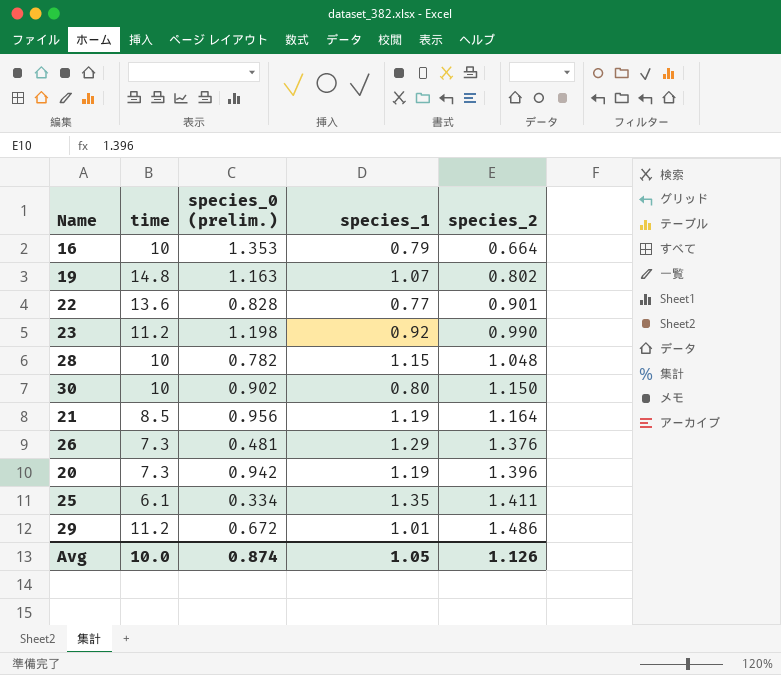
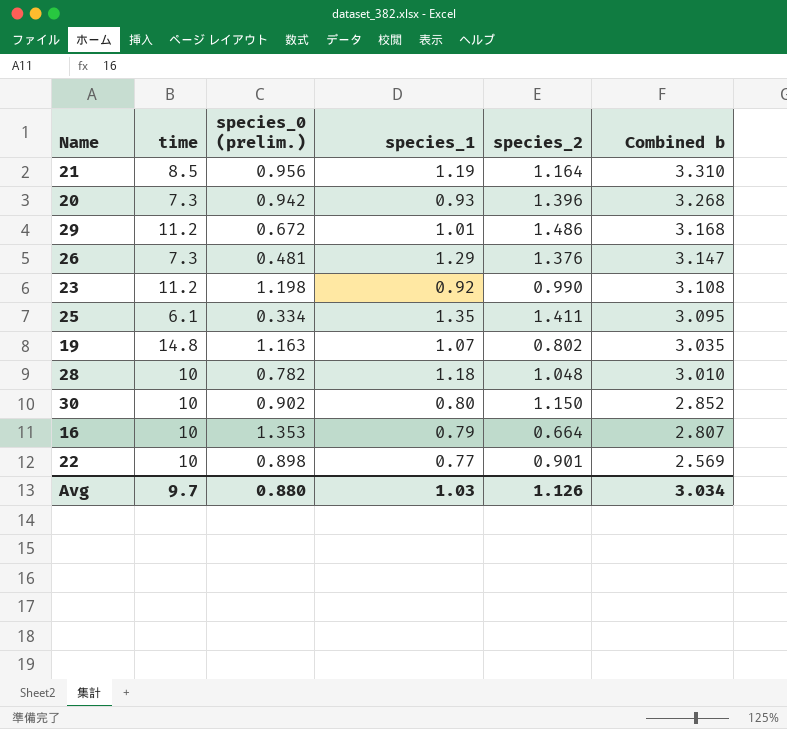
row order: species_2 ascending -> Combined b descending
column Combined b | formula: none -> [species_0 (prelim.)] + [species_1] + [species_2]
20 | species_1: 1.19 -> 0.93
28 | species_1: 1.15 -> 1.18
22 | time: 13.6 -> 10
22 | species_0 (prelim.): 0.828 -> 0.898
Avg | time: 10.0 -> 9.7
Avg | species_0 (prelim.): 0.874 -> 0.880
Avg | species_1: 1.05 -> 1.03

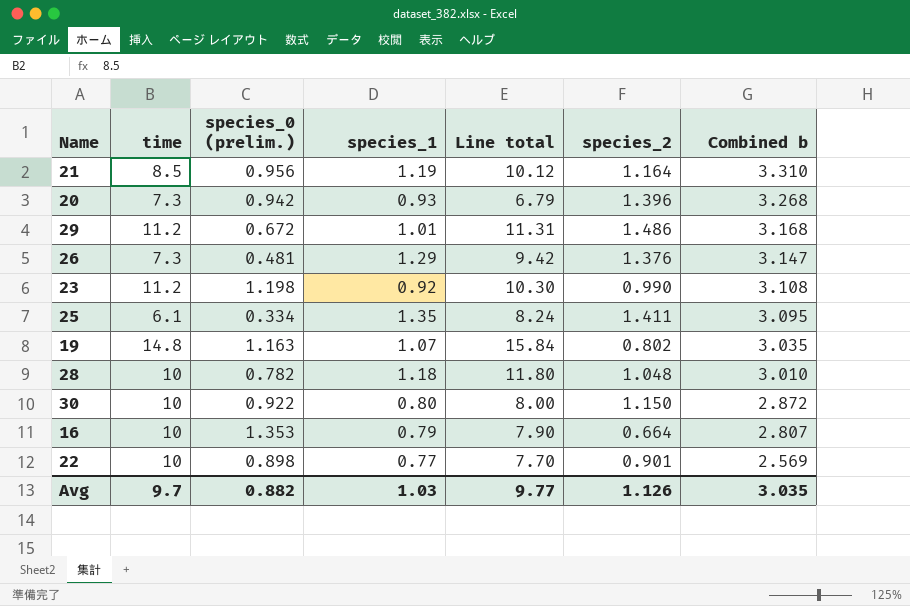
column Line total | formula: none -> [time] * [species_1]
30 | species_0 (prelim.): 0.902 -> 0.922
30 | Combined b: 2.852 -> 2.872
Avg | species_0 (prelim.): 0.880 -> 0.882
Avg | Combined b: 3.034 -> 3.035

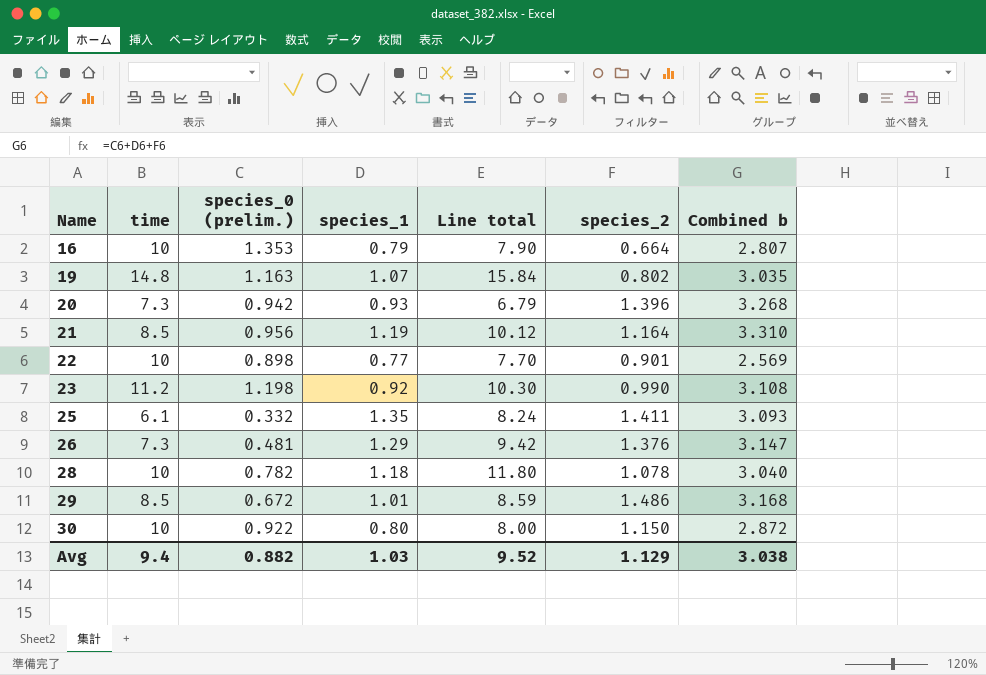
row order: Combined b descending -> Name ascending
25 | species_0 (prelim.): 0.334 -> 0.332
25 | Combined b: 3.095 -> 3.093
28 | species_2: 1.048 -> 1.078
28 | Combined b: 3.010 -> 3.040
29 | time: 11.2 -> 8.5
29 | Line total: 11.31 -> 8.59
Avg | time: 9.7 -> 9.4
Avg | Line total: 9.77 -> 9.52
Avg | species_2: 1.126 -> 1.129
Avg | Combined b: 3.035 -> 3.038

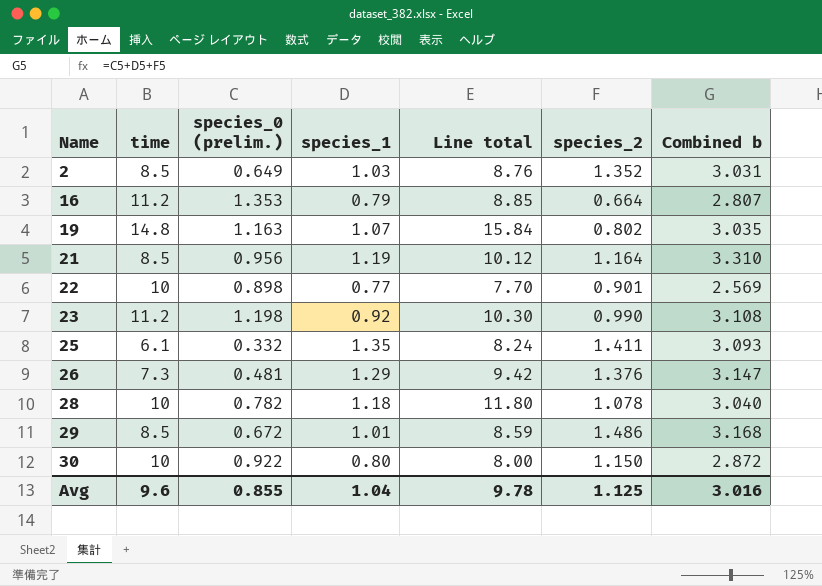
row 20: 7.3 | 0.942 | 0.93 | 6.79 | 1.396 | 3.268 -> none
row 2: none -> 8.5 | 0.649 | 1.03 | 8.76 | 1.352 | 3.031
16 | time: 10 -> 11.2
16 | Line total: 7.90 -> 8.85
Avg | time: 9.4 -> 9.6
Avg | species_0 (prelim.): 0.882 -> 0.855
Avg | species_1: 1.03 -> 1.04
Avg | Line total: 9.52 -> 9.78
Avg | species_2: 1.129 -> 1.125
Avg | Combined b: 3.038 -> 3.016

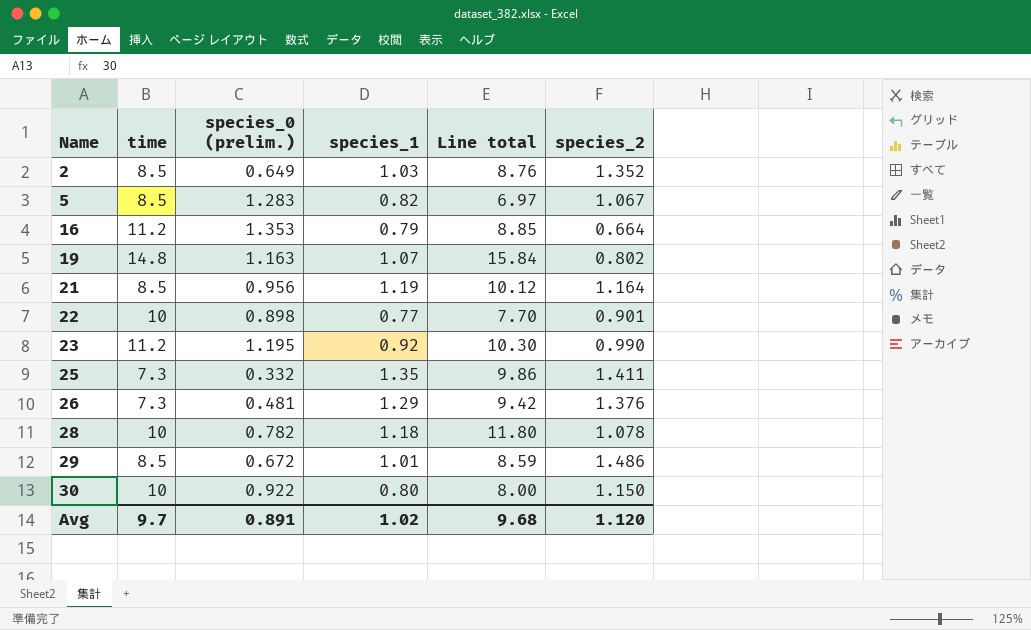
column Combined b | formula: [species_0 (prelim.)] + [species_1] + [species_2] -> none
row 5: none -> 8.5 | 1.283 | 0.82 | 6.97 | 1.067
23 | species_0 (prelim.): 1.198 -> 1.195
25 | time: 6.1 -> 7.3
25 | Line total: 8.24 -> 9.86
Avg | time: 9.6 -> 9.7
Avg | species_0 (prelim.): 0.855 -> 0.891
Avg | species_1: 1.04 -> 1.02
Avg | Line total: 9.78 -> 9.68
Avg | species_2: 1.125 -> 1.120

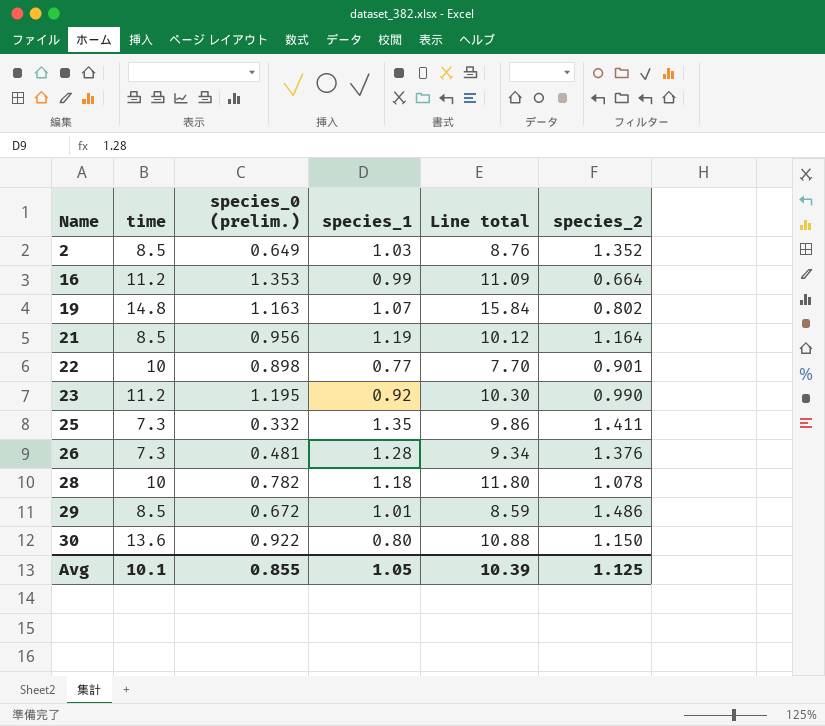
row 5: 8.5 | 1.283 | 0.82 | 6.97 | 1.067 -> none
16 | species_1: 0.79 -> 0.99
16 | Line total: 8.85 -> 11.09
26 | species_1: 1.29 -> 1.28
26 | Line total: 9.42 -> 9.34
30 | time: 10 -> 13.6
30 | Line total: 8.00 -> 10.88
Avg | time: 9.7 -> 10.1
Avg | species_0 (prelim.): 0.891 -> 0.855
Avg | species_1: 1.02 -> 1.05
Avg | Line total: 9.68 -> 10.39
Avg | species_2: 1.120 -> 1.125

